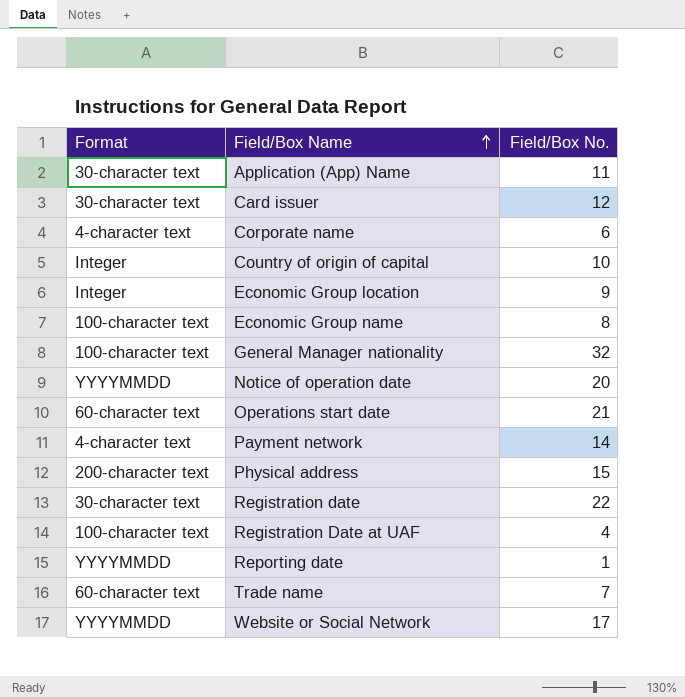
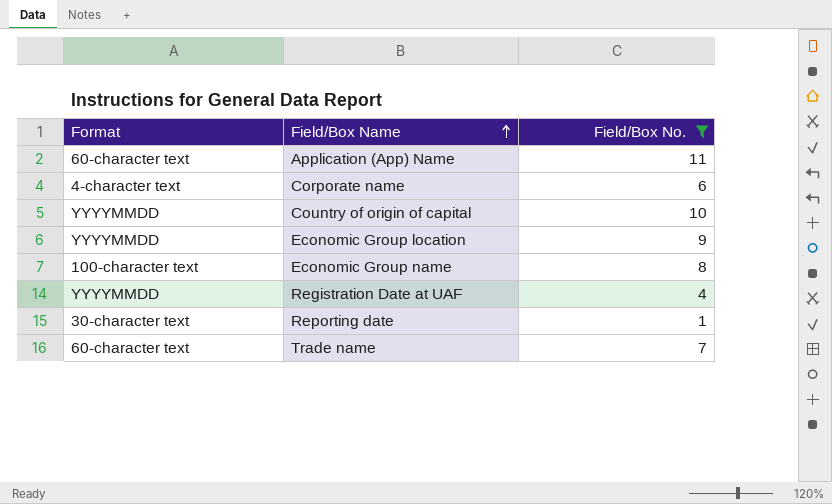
filter: none -> Field/Box No. <= 11
Application (App) Name | Format: 30-character text -> 60-character text
Country of origin of capital | Format: Integer -> YYYYMMDD
Economic Group location | Format: Integer -> YYYYMMDD
Registration Date at UAF | Format: 100-character text -> YYYYMMDD
Reporting date | Format: YYYYMMDD -> 30-character text

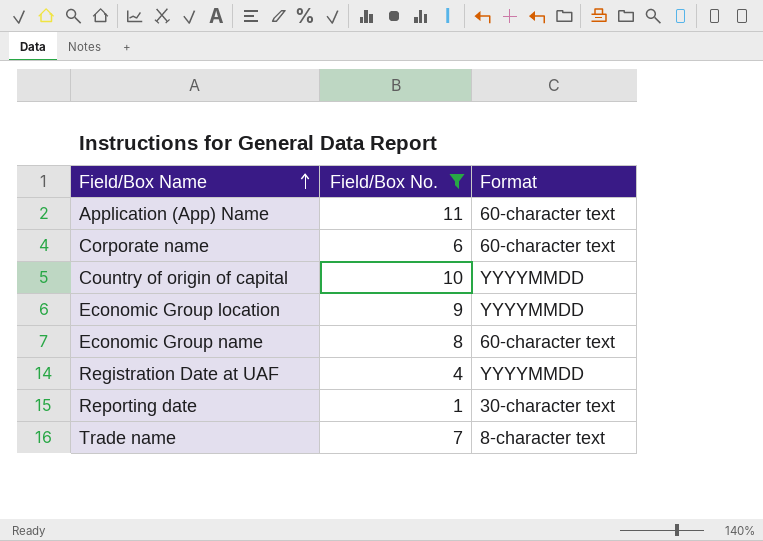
column Format | position: 1 -> 3
Corporate name | Format: 4-character text -> 60-character text
Economic Group name | Format: 100-character text -> 60-character text
Trade name | Format: 60-character text -> 8-character text

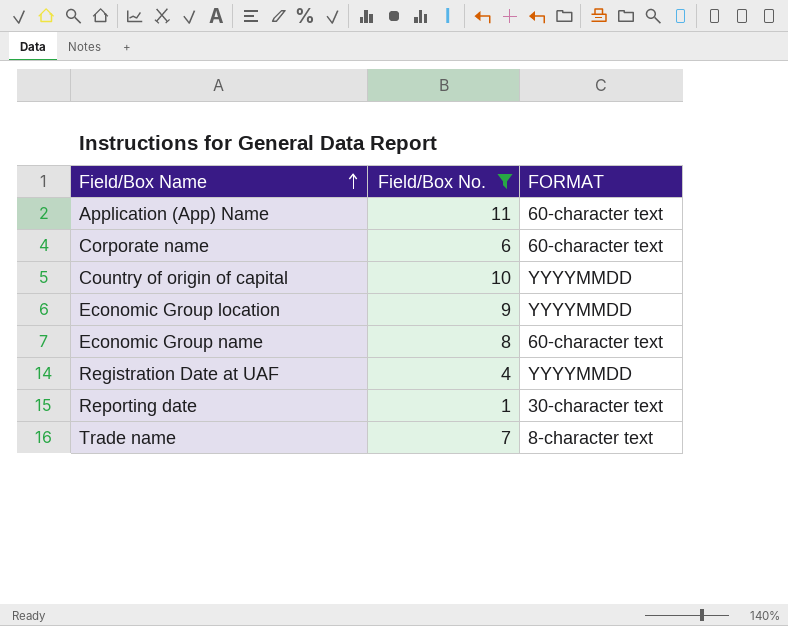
column name: Format -> FORMAT

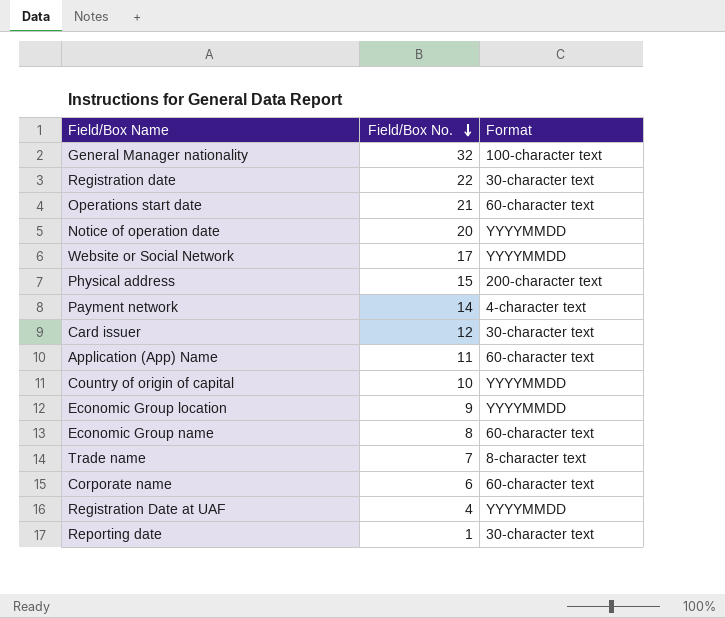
filter: Field/Box No. <= 11 -> none
row order: Field/Box Name ascending -> Field/Box No. descending
column name: FORMAT -> Format

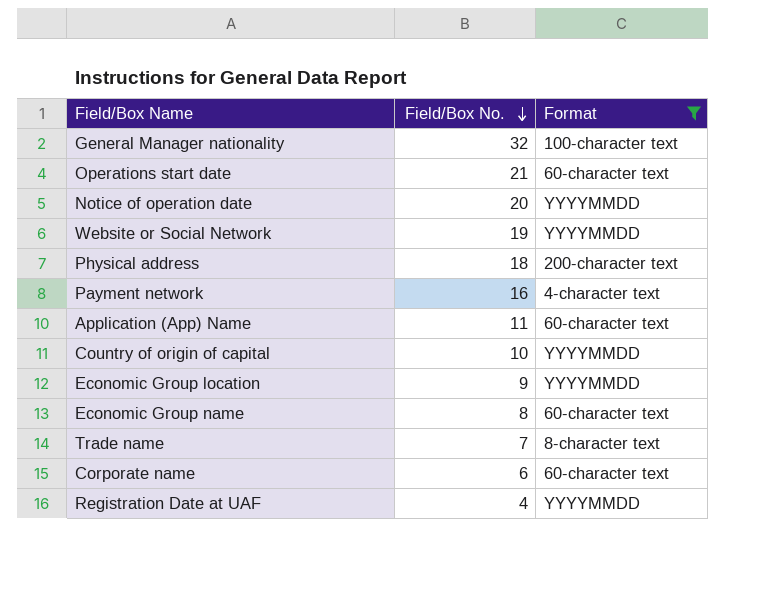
filter: none -> Format != 30-character text
Website or Social Network | Field/Box No.: 17 -> 19
Physical address | Field/Box No.: 15 -> 18
Payment network | Field/Box No.: 14 -> 16

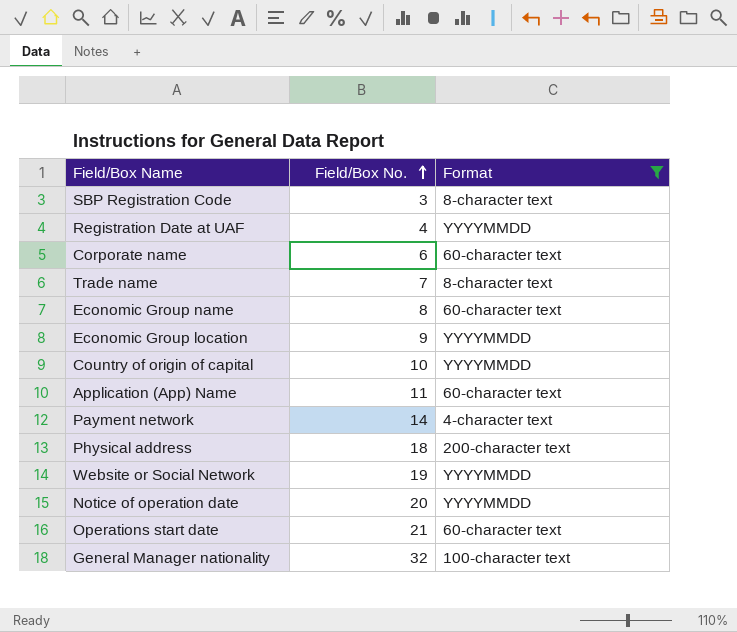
row order: Field/Box No. descending -> Field/Box No. ascending
row SBP Registration Code: none -> 3 | 8-character text
Payment network | Field/Box No.: 16 -> 14

